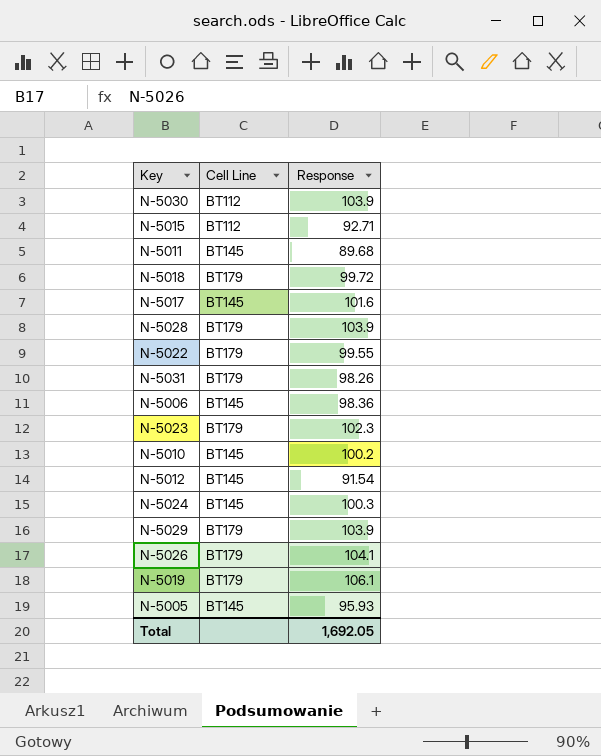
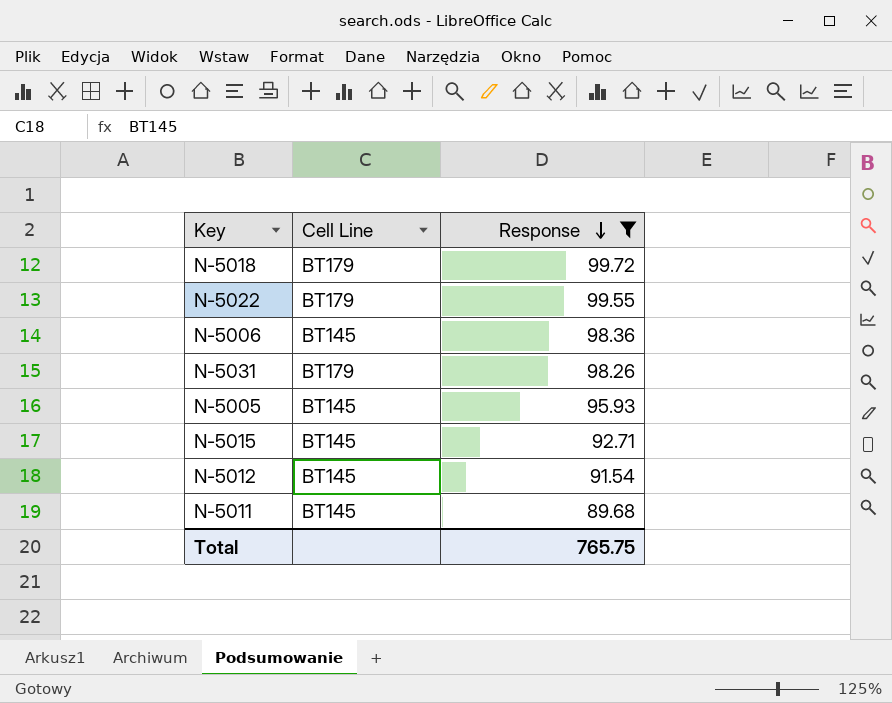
filter: none -> Response <= 99.72
row order: none -> Response descending
N-5015 | Cell Line: BT112 -> BT145
Total | Response: 1,692.05 -> 765.75

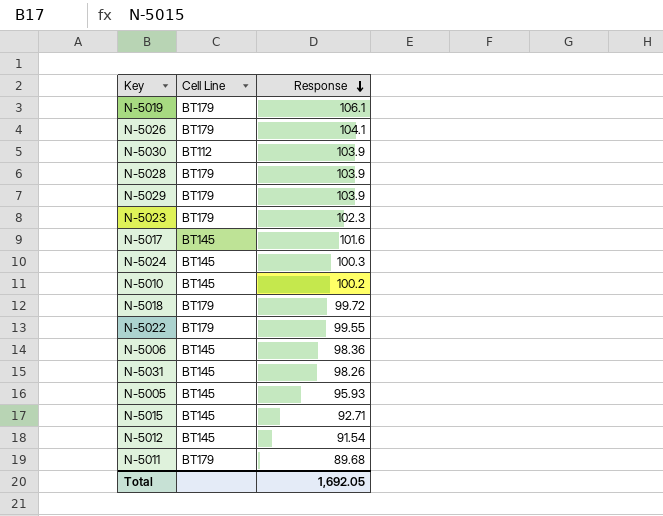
filter: Response <= 99.72 -> none
N-5031 | Cell Line: BT179 -> BT145
N-5011 | Cell Line: BT145 -> BT179
Total | Response: 765.75 -> 1,692.05

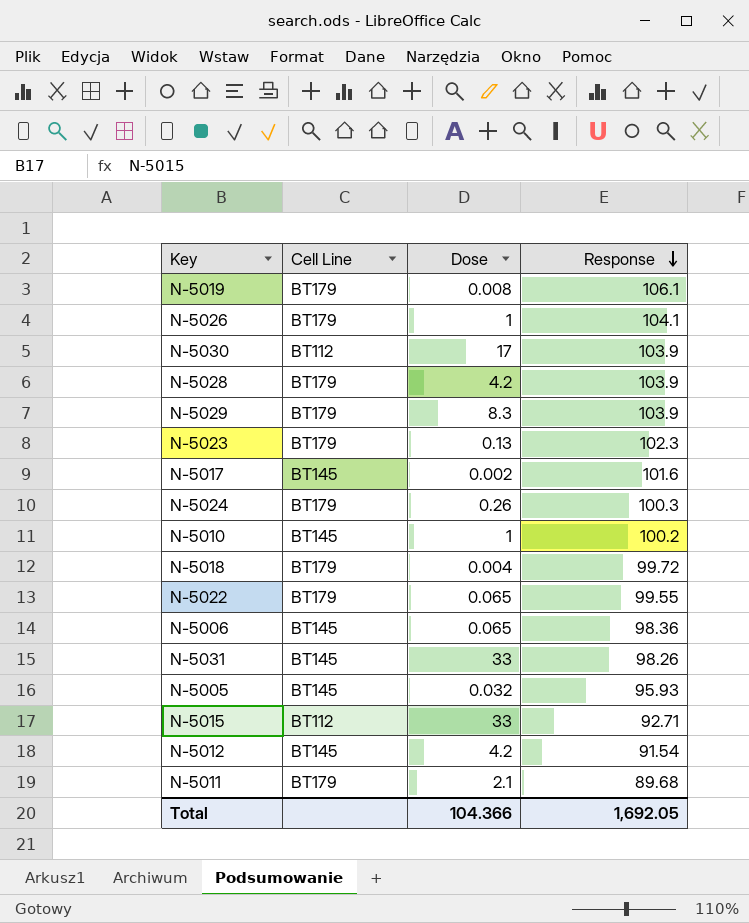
column Dose | position: none -> 3
N-5024 | Cell Line: BT145 -> BT179
N-5015 | Cell Line: BT145 -> BT112

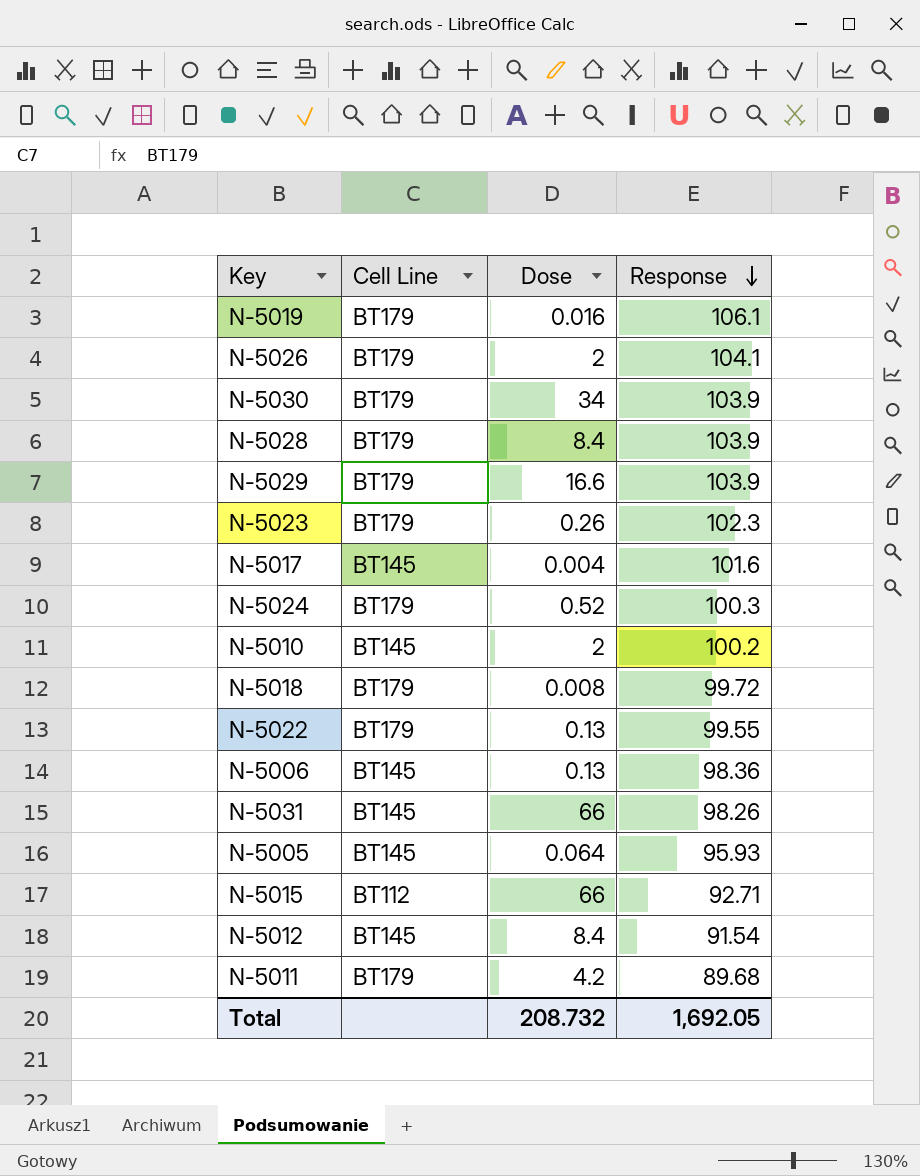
N-5019 | Dose: 0.008 -> 0.016
N-5026 | Dose: 1 -> 2
N-5030 | Cell Line: BT112 -> BT179
N-5030 | Dose: 17 -> 34
N-5028 | Dose: 4.2 -> 8.4
N-5029 | Dose: 8.3 -> 16.6
N-5023 | Dose: 0.13 -> 0.26
N-5017 | Dose: 0.002 -> 0.004
N-5024 | Dose: 0.26 -> 0.52
N-5010 | Dose: 1 -> 2
N-5018 | Dose: 0.004 -> 0.008
N-5022 | Dose: 0.065 -> 0.13
N-5006 | Dose: 0.065 -> 0.13
N-5031 | Dose: 33 -> 66
N-5005 | Dose: 0.032 -> 0.064
N-5015 | Dose: 33 -> 66
N-5012 | Dose: 4.2 -> 8.4
N-5011 | Dose: 2.1 -> 4.2
Total | Dose: 104.366 -> 208.732

